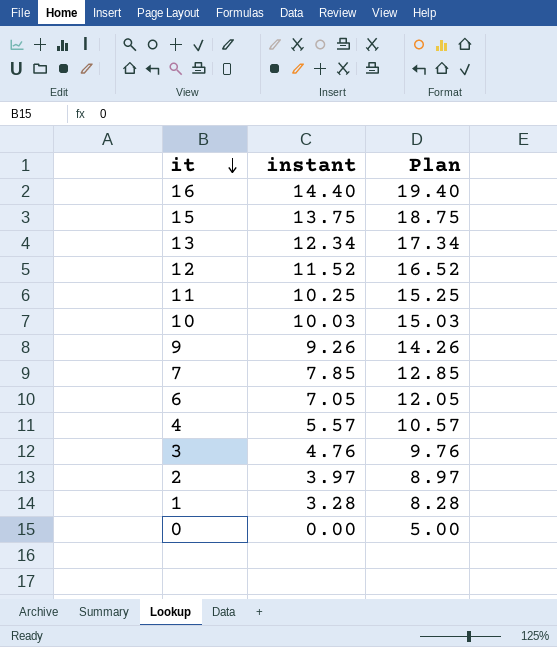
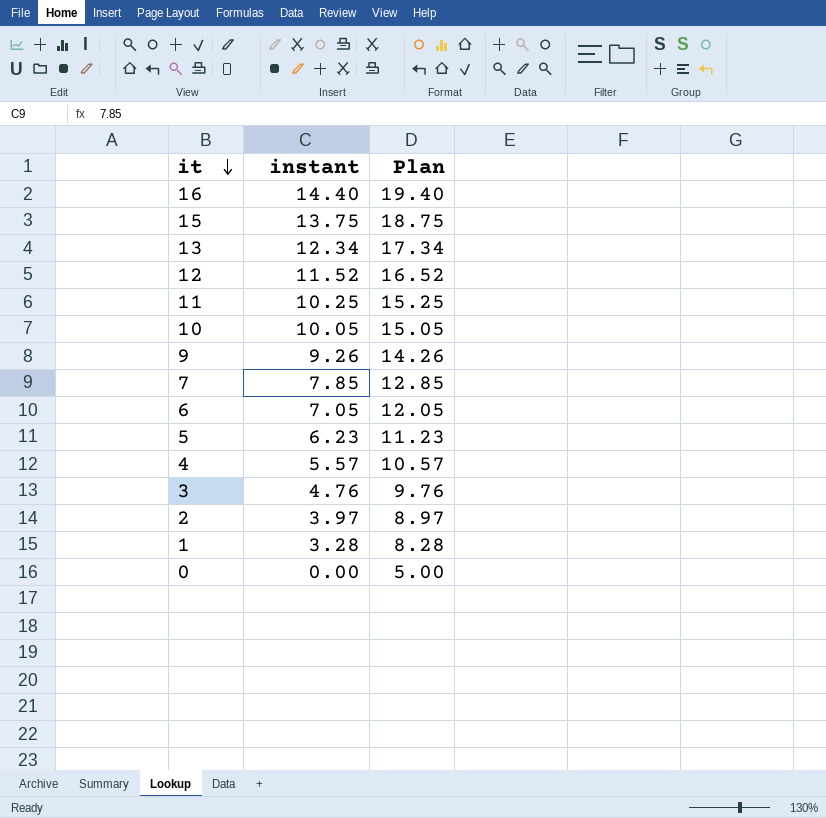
10 | instant: 10.03 -> 10.05
10 | Plan: 15.03 -> 15.05
row 5: none -> 6.23 | 11.23

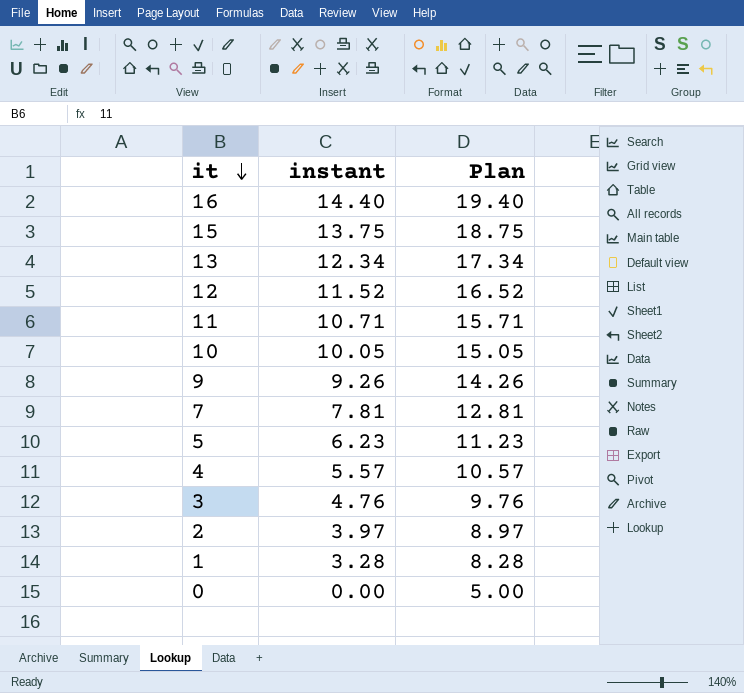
row 6: 7.05 | 12.05 -> none
11 | instant: 10.25 -> 10.71
11 | Plan: 15.25 -> 15.71
7 | instant: 7.85 -> 7.81
7 | Plan: 12.85 -> 12.81

